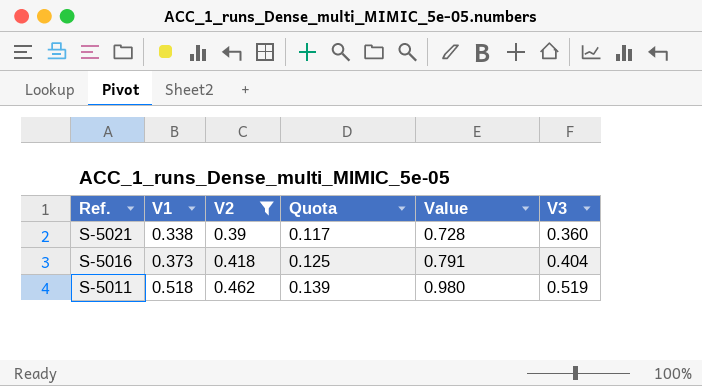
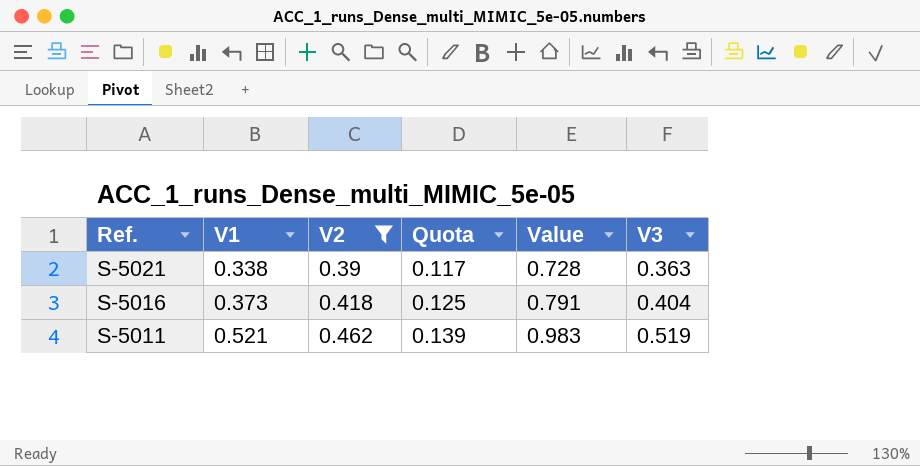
S-5021 | V3: 0.360 -> 0.363
S-5011 | V1: 0.518 -> 0.521
S-5011 | Value: 0.980 -> 0.983

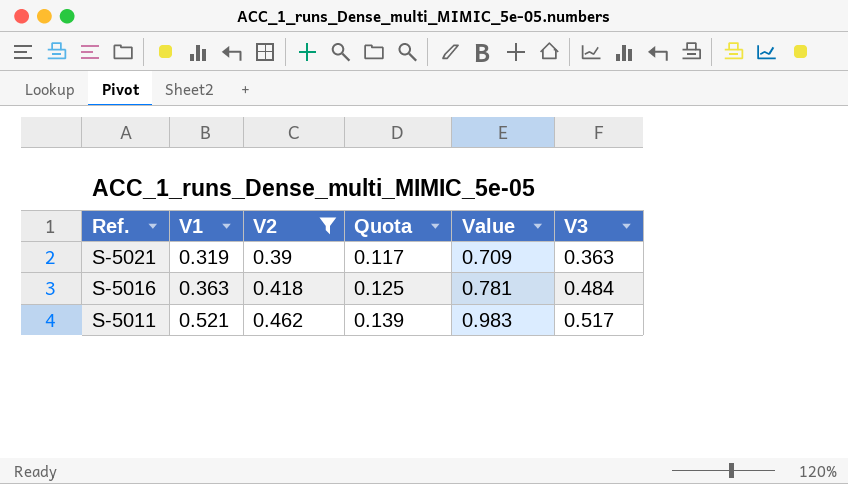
S-5021 | V1: 0.338 -> 0.319
S-5021 | Value: 0.728 -> 0.709
S-5016 | V1: 0.373 -> 0.363
S-5016 | Value: 0.791 -> 0.781
S-5016 | V3: 0.404 -> 0.484
S-5011 | V3: 0.519 -> 0.517

